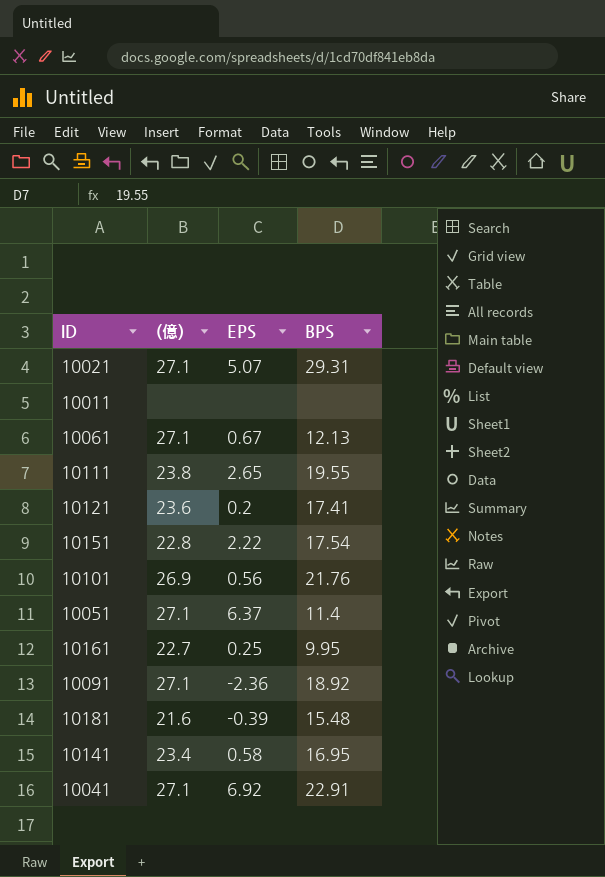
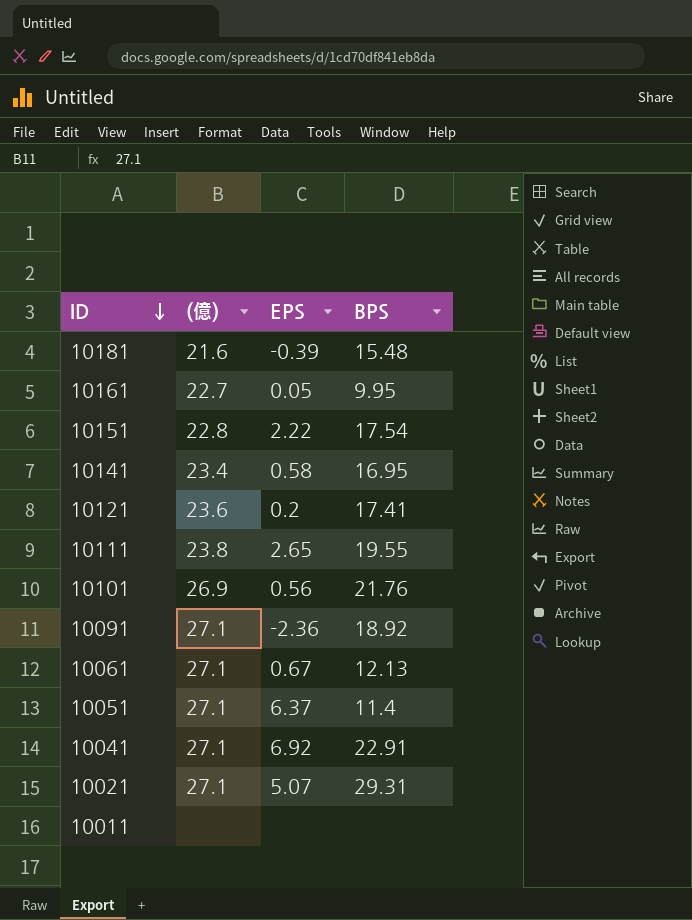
row order: none -> ID descending
10161 | EPS: 0.25 -> 0.05

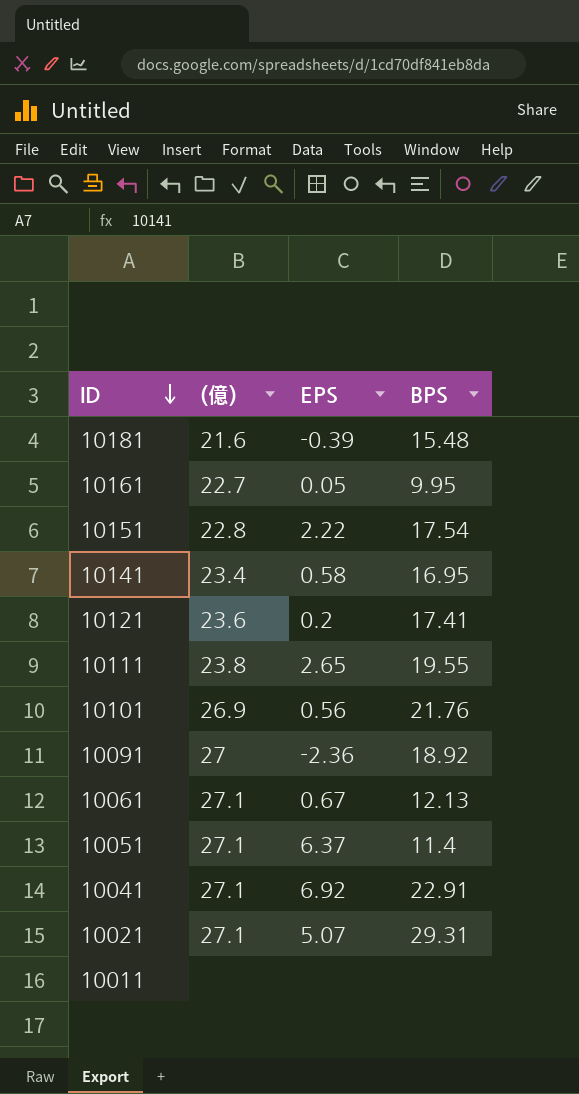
10091 | (億): 27.1 -> 27

